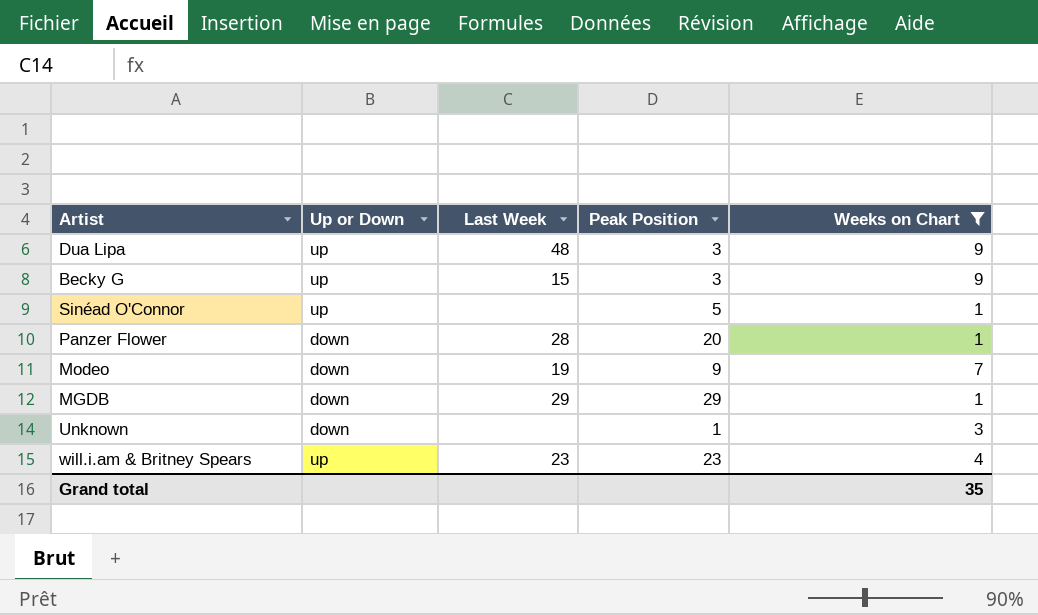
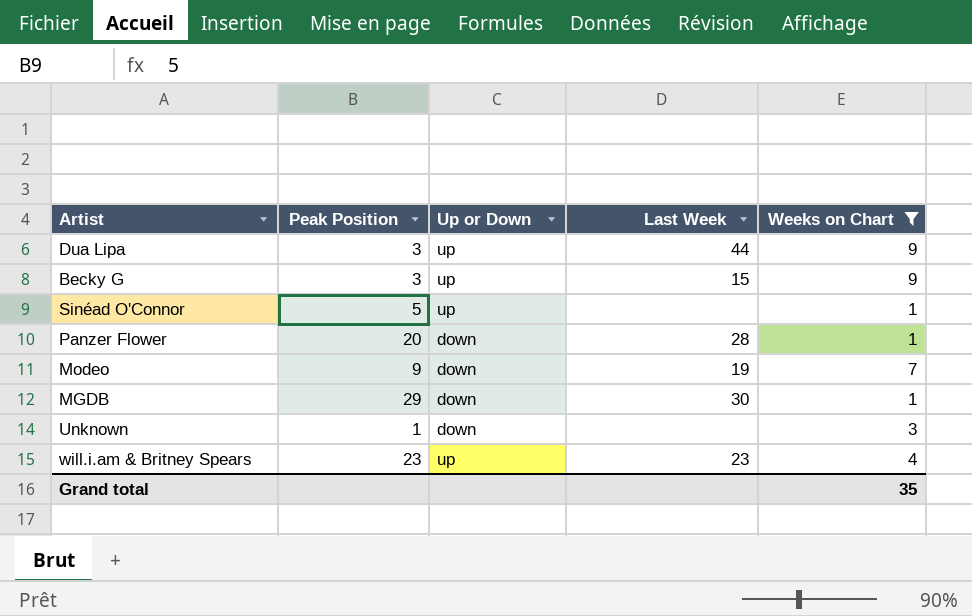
column Peak Position | position: 4 -> 2
Dua Lipa | Last Week: 48 -> 44
MGDB | Last Week: 29 -> 30

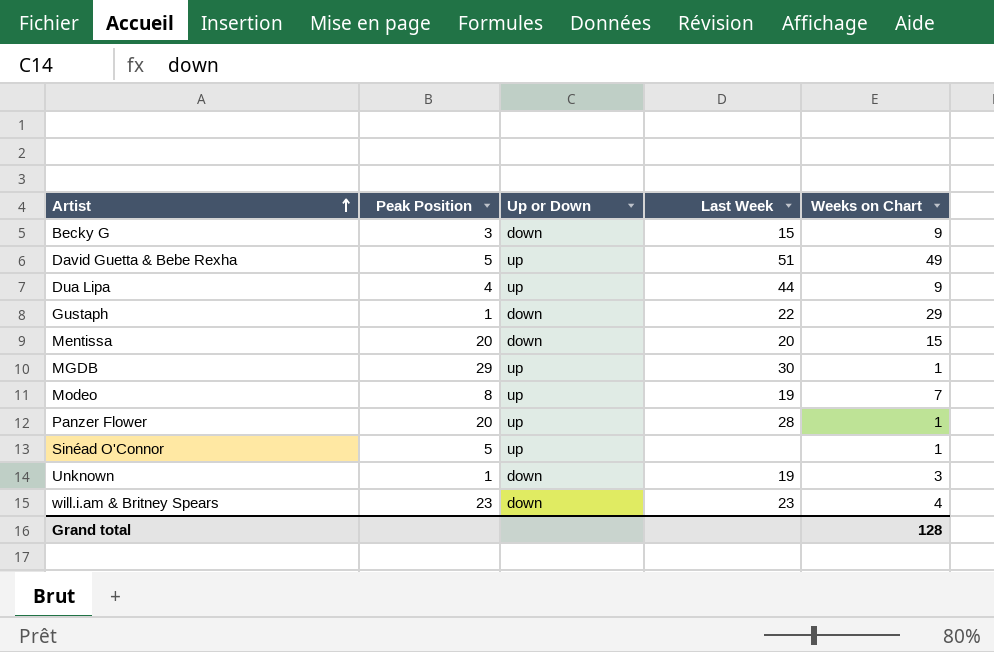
filter: Weeks on Chart <= 9 -> none
row order: none -> Artist ascending
Becky G | Up or Down: up -> down
Dua Lipa | Peak Position: 3 -> 4
MGDB | Up or Down: down -> up
Modeo | Peak Position: 9 -> 8
Modeo | Up or Down: down -> up
Panzer Flower | Up or Down: down -> up
Unknown | Last Week: none -> 19
will.i.am & Britney Spears | Up or Down: up -> down
Grand total | Weeks on Chart: 35 -> 128

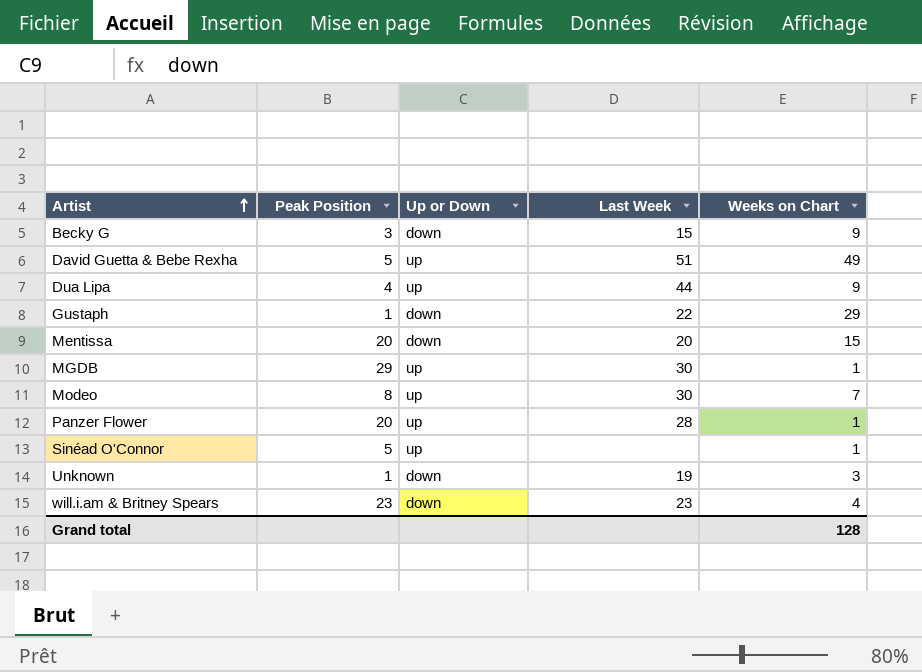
Modeo | Last Week: 19 -> 30

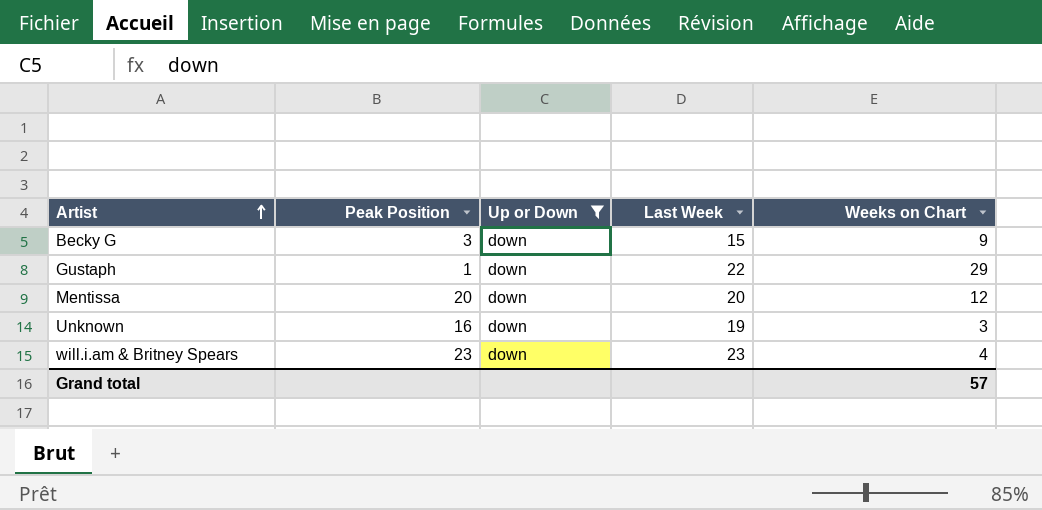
filter: none -> Up or Down = down
Mentissa | Weeks on Chart: 15 -> 12
Unknown | Peak Position: 1 -> 16
Grand total | Weeks on Chart: 128 -> 57

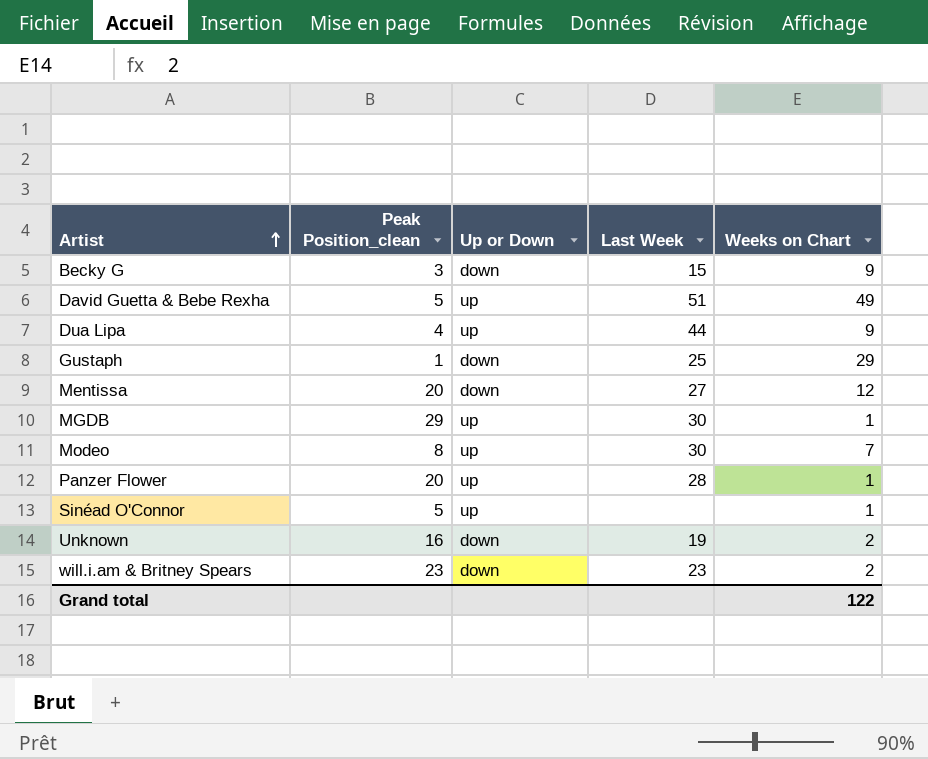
filter: Up or Down = down -> none
column name: Peak Position -> Peak Position_clean
Gustaph | Last Week: 22 -> 25
Mentissa | Last Week: 20 -> 27
Unknown | Weeks on Chart: 3 -> 2
will.i.am & Britney Spears | Weeks on Chart: 4 -> 2
Grand total | Weeks on Chart: 57 -> 122

